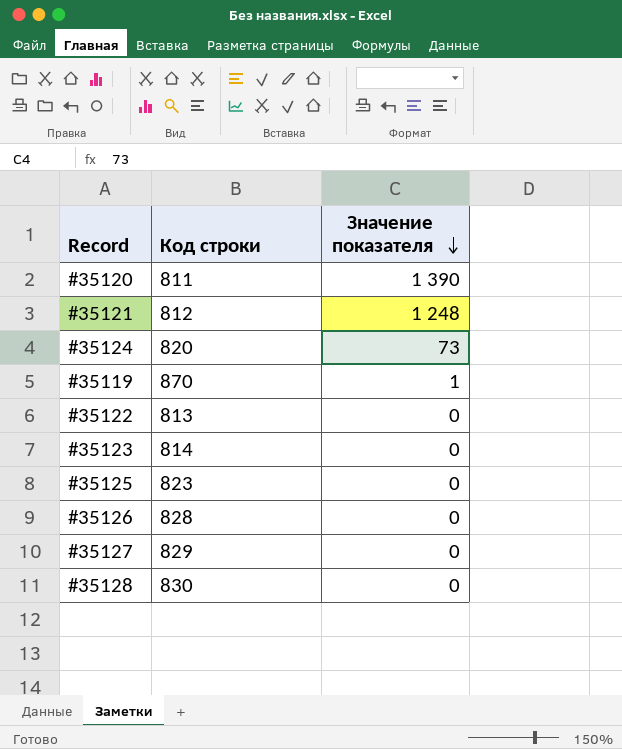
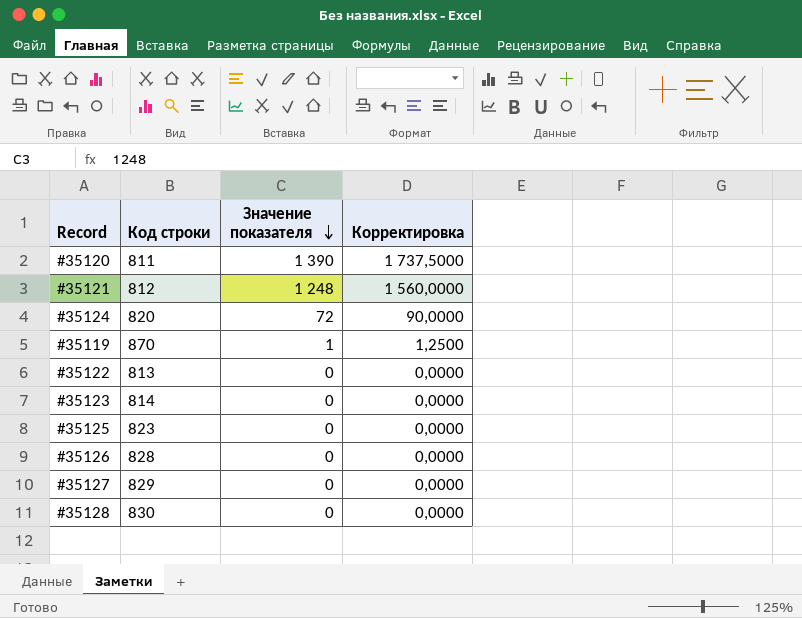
column Корректировка | formula: none -> [Значение показателя] * 1,25
#35124 | Значение показателя: 73 -> 72

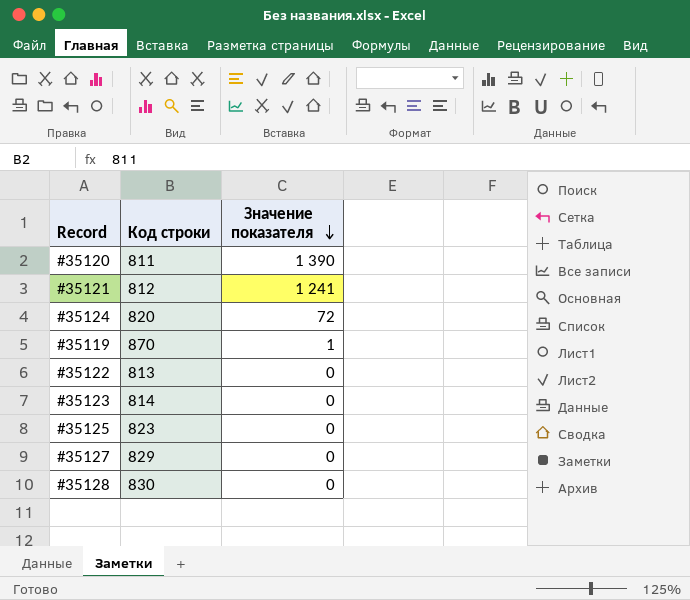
column Корректировка | formula: [Значение показателя] * 1,25 -> none
row #35126: 828 | 0 | 0,0000 -> none
#35121 | Значение показателя: 1 248 -> 1 241

